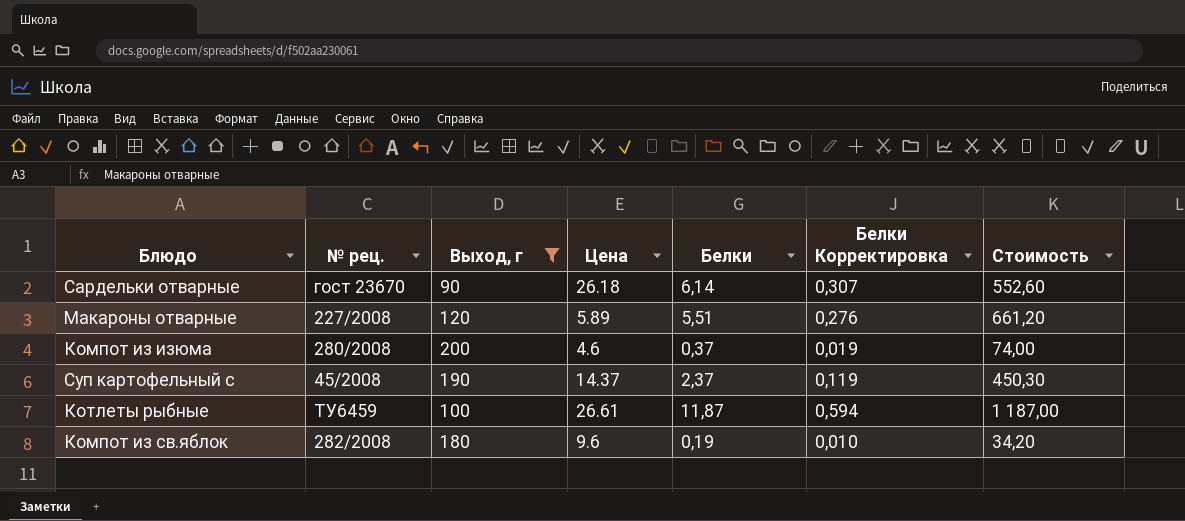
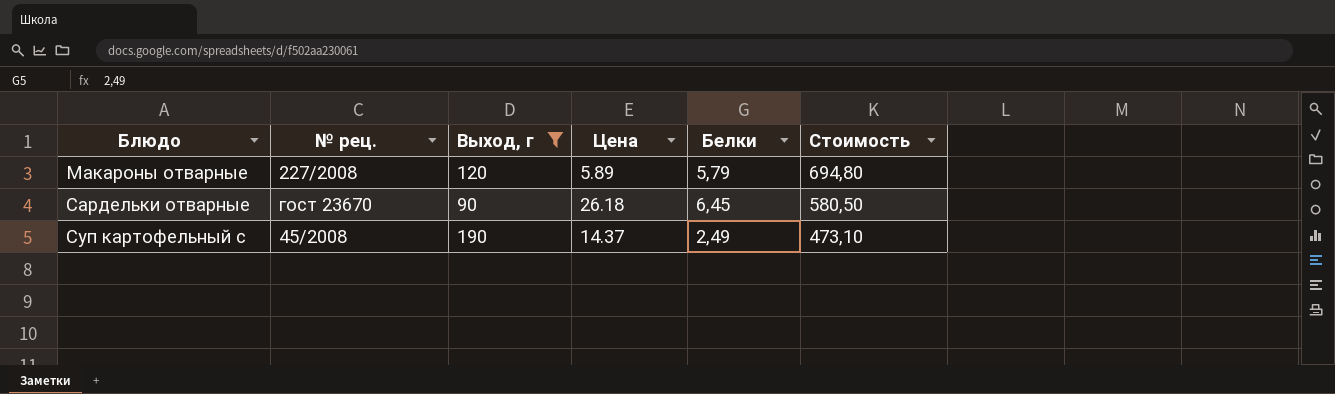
row order: none -> Блюдо ascending
column Белки Корректировка | formula: [Белки] * 0,05 -> none
row Компот из изюма: 280/2008 | 200 | 4.6 | 0,37 | 0,019 | 74,00 -> none
row Котлеты рыбные: ТУ6459 | 100 | 26.61 | 11,87 | 0,594 | 1 187,00 -> none
row Компот из св.яблок: 282/2008 | 180 | 9.6 | 0,19 | 0,010 | 34,20 -> none
Макароны отварные | Белки: 5,51 -> 5,79
Макароны отварные | Стоимость: 661,20 -> 694,80
Сардельки отварные | Белки: 6,14 -> 6,45
Сардельки отварные | Стоимость: 552,60 -> 580,50
Суп картофельный с | Белки: 2,37 -> 2,49
Суп картофельный с | Стоимость: 450,30 -> 473,10

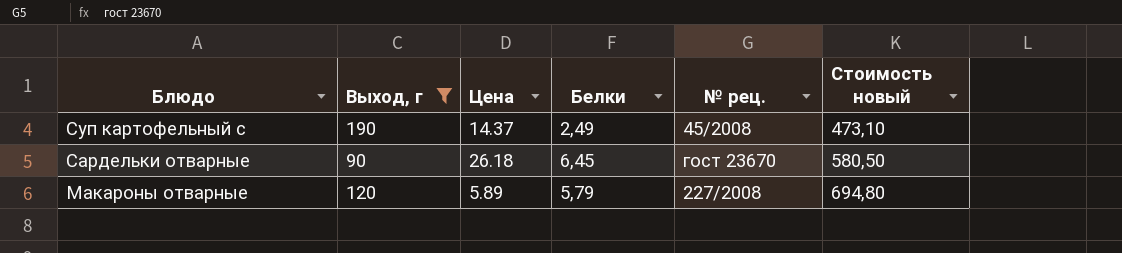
row order: Блюдо ascending -> Блюдо descending
column № рец. | position: 2 -> 5
column name: Стоимость -> Стоимость новый

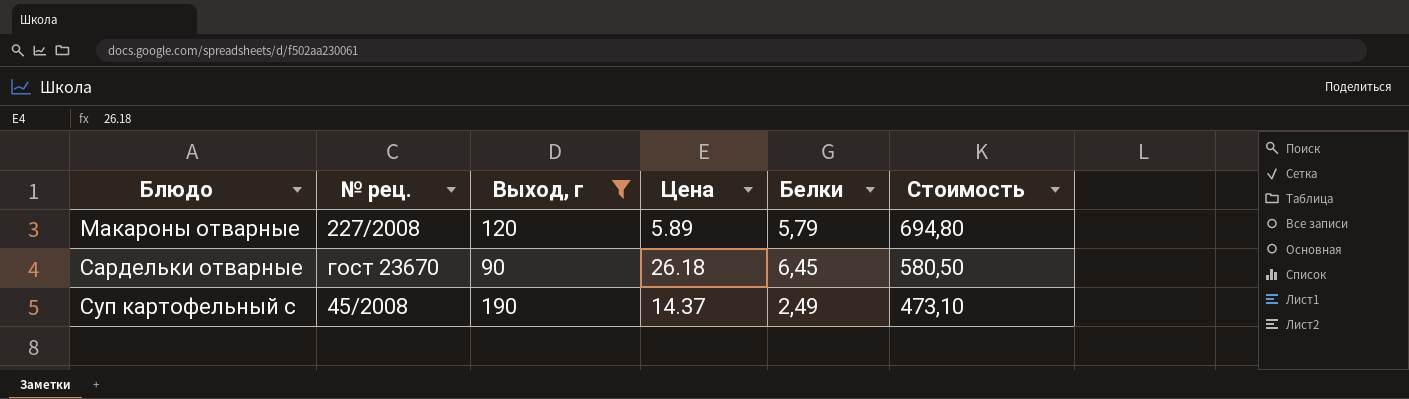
row order: Блюдо descending -> Блюдо ascending
column № рец. | position: 5 -> 2
column name: Стоимость новый -> Стоимость

